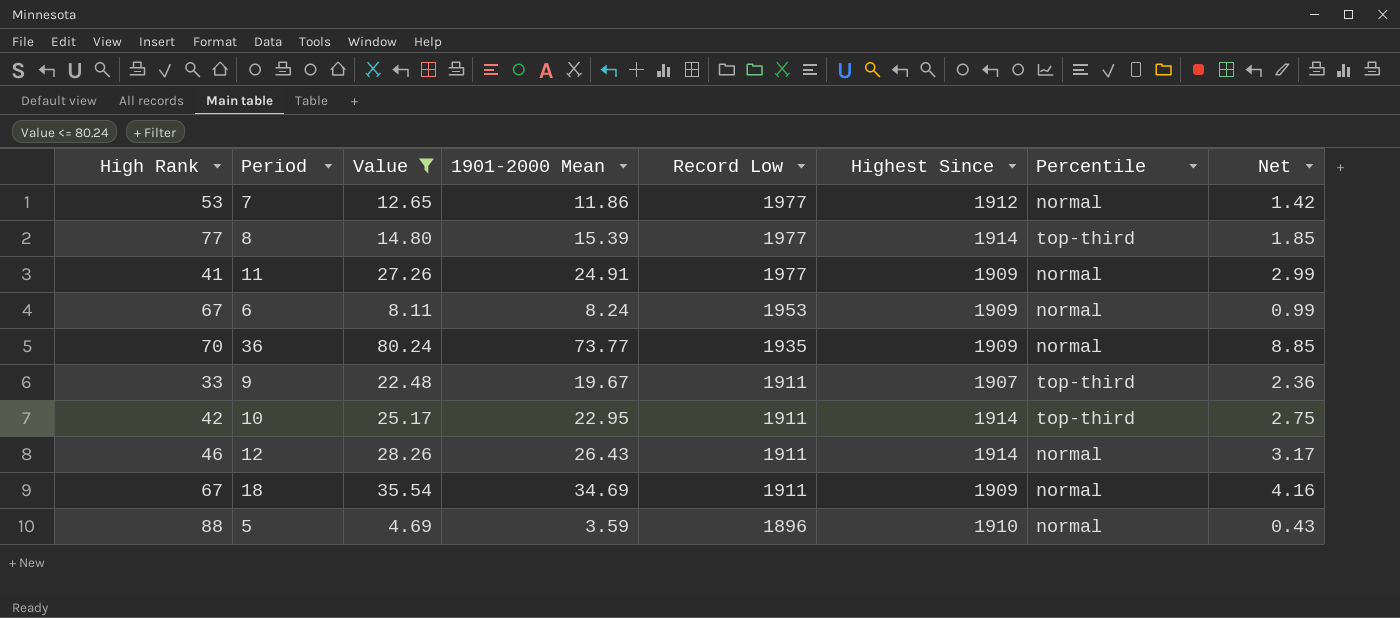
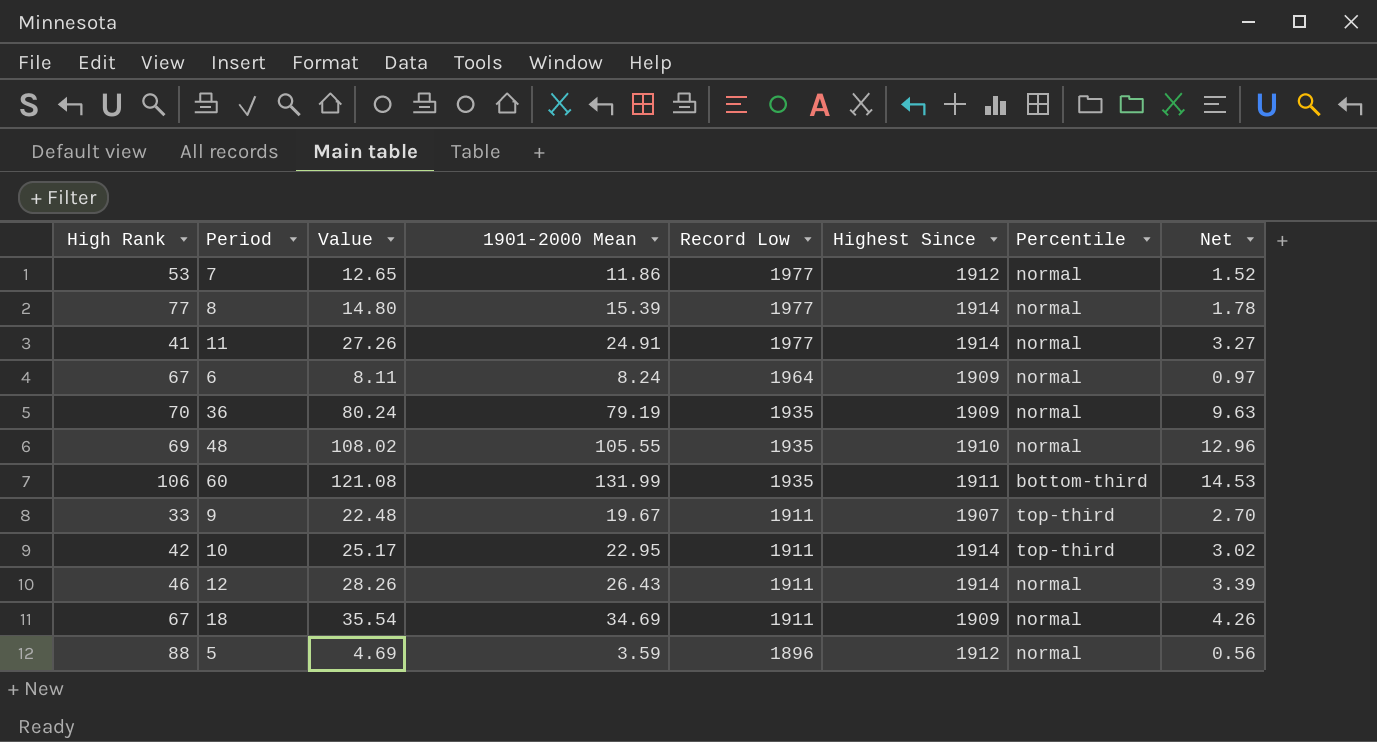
filter: Value <= 80.24 -> none
column Net | formula: [1901-2000 Mean] * 0.12 -> [Value] * 0.12
8 | Percentile: top-third -> normal
11 | Highest Since: 1909 -> 1914
6 | Record Low: 1953 -> 1964
36 | 1901-2000 Mean: 73.77 -> 79.19
5 | Highest Since: 1910 -> 1912

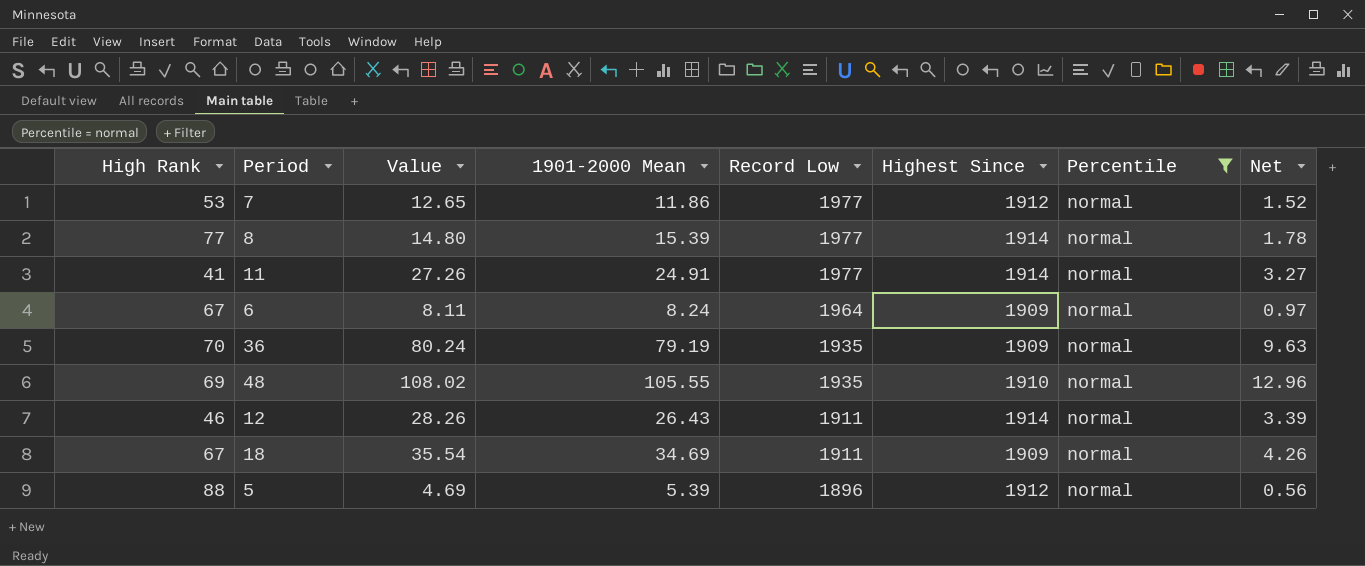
filter: none -> Percentile = normal
5 | 1901-2000 Mean: 3.59 -> 5.39

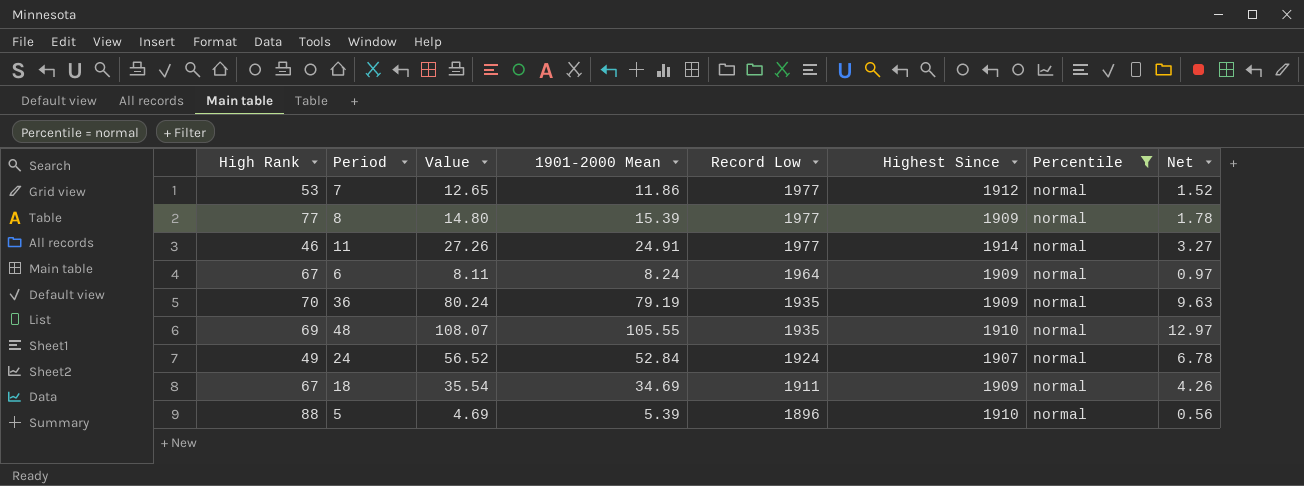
row 12: 46 | 28.26 | 26.43 | 1911 | 1914 | normal | 3.39 -> none
8 | Highest Since: 1914 -> 1909
11 | High Rank: 41 -> 46
48 | Value: 108.02 -> 108.07
48 | Net: 12.96 -> 12.97
row 24: none -> 49 | 56.52 | 52.84 | 1924 | 1907 | normal | 6.78
5 | Highest Since: 1912 -> 1910

